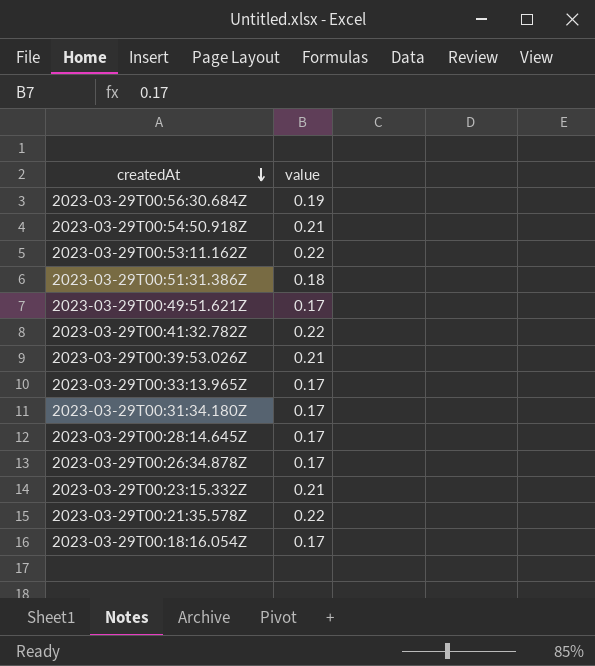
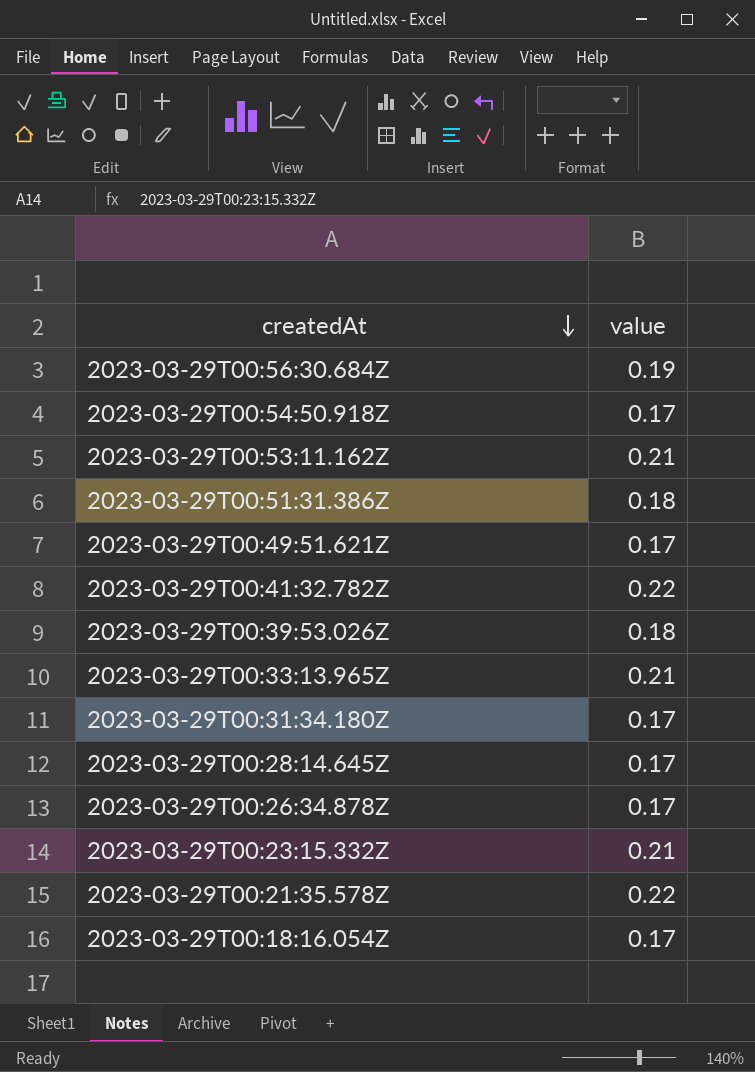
2023-03-29T00:54:50.918Z | value: 0.21 -> 0.17
2023-03-29T00:53:11.162Z | value: 0.22 -> 0.21
2023-03-29T00:39:53.026Z | value: 0.21 -> 0.18
2023-03-29T00:33:13.965Z | value: 0.17 -> 0.21

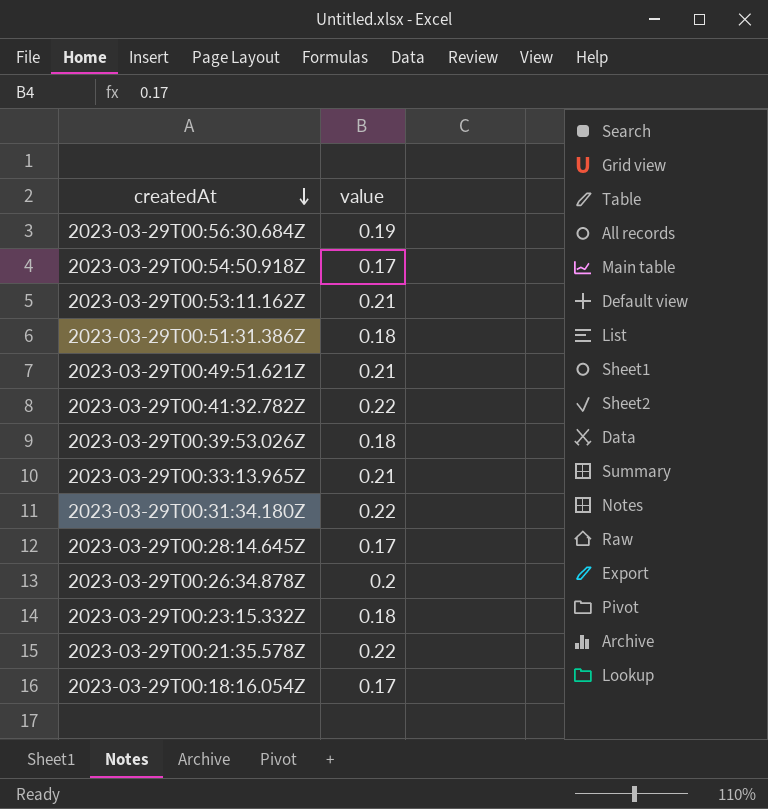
2023-03-29T00:49:51.621Z | value: 0.17 -> 0.21
2023-03-29T00:31:34.180Z | value: 0.17 -> 0.22
2023-03-29T00:26:34.878Z | value: 0.17 -> 0.2
2023-03-29T00:23:15.332Z | value: 0.21 -> 0.18

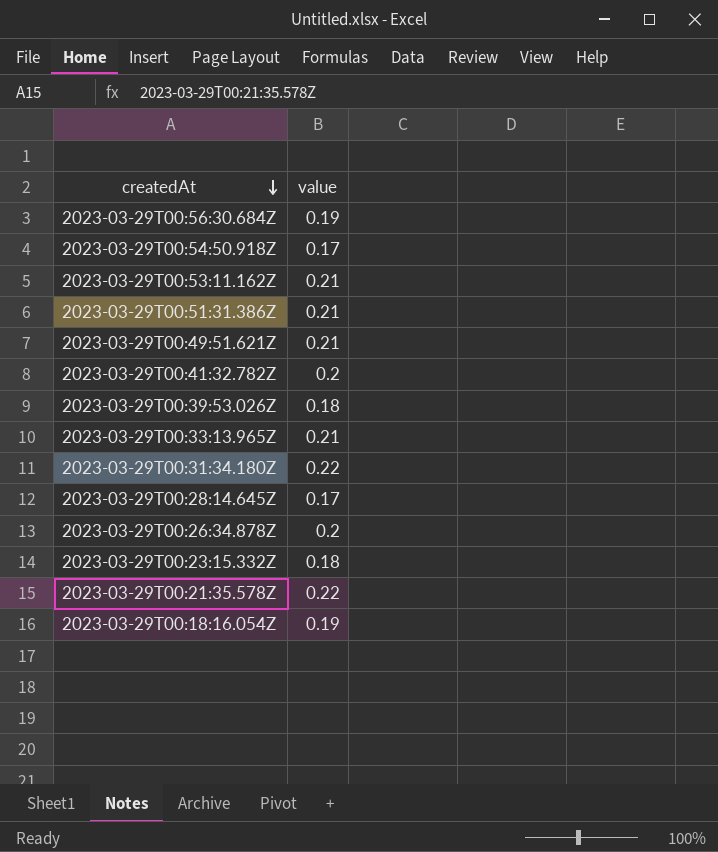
2023-03-29T00:51:31.386Z | value: 0.18 -> 0.21
2023-03-29T00:41:32.782Z | value: 0.22 -> 0.2
2023-03-29T00:18:16.054Z | value: 0.17 -> 0.19

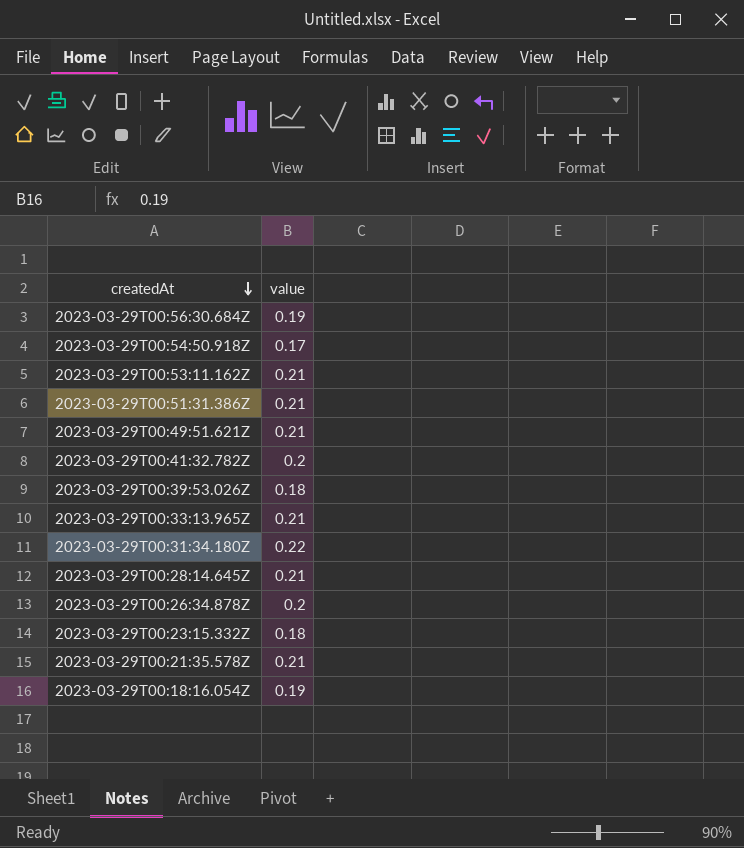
2023-03-29T00:28:14.645Z | value: 0.17 -> 0.21
2023-03-29T00:21:35.578Z | value: 0.22 -> 0.21

